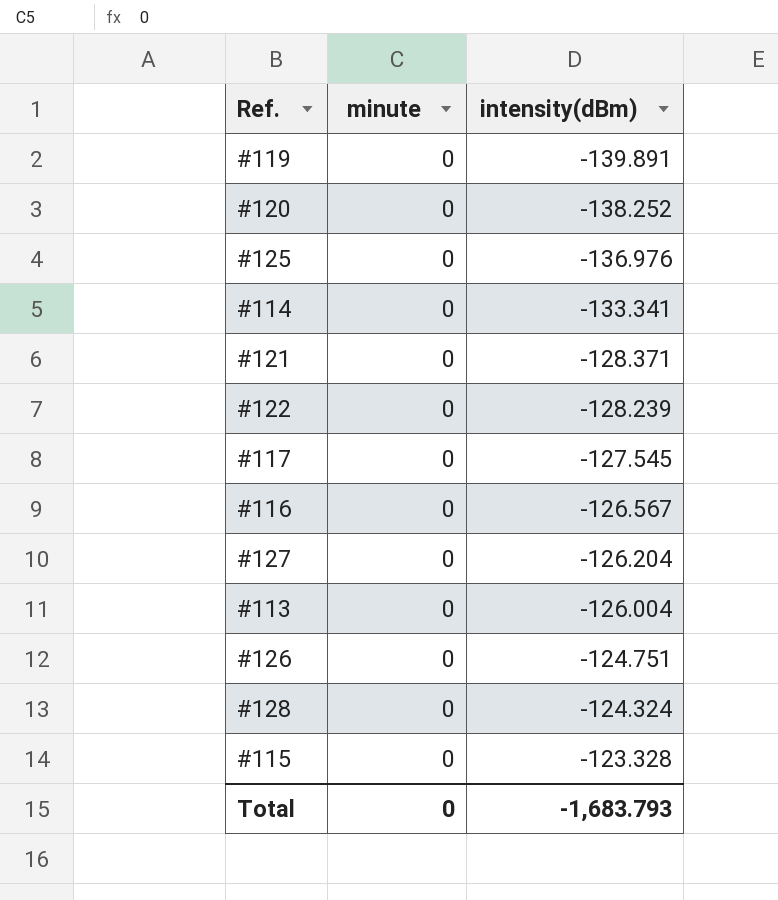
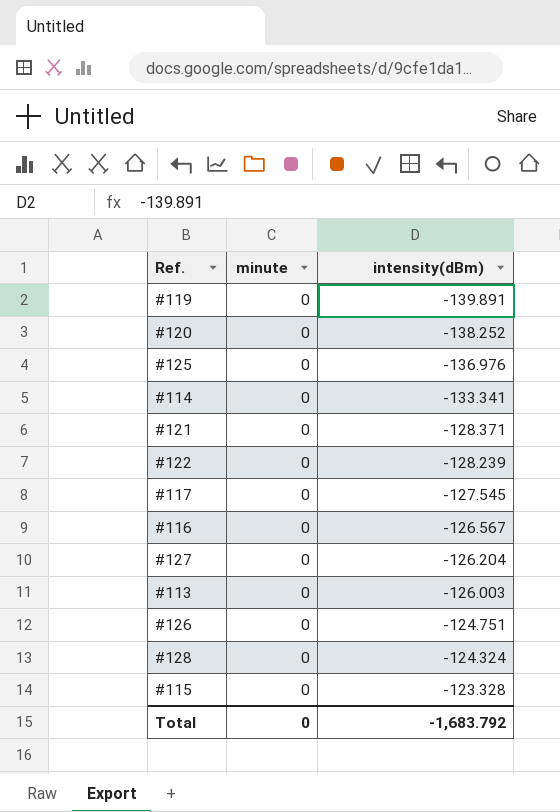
#113 | intensity(dBm): -126.004 -> -126.003
Total | intensity(dBm): -1,683.793 -> -1,683.792

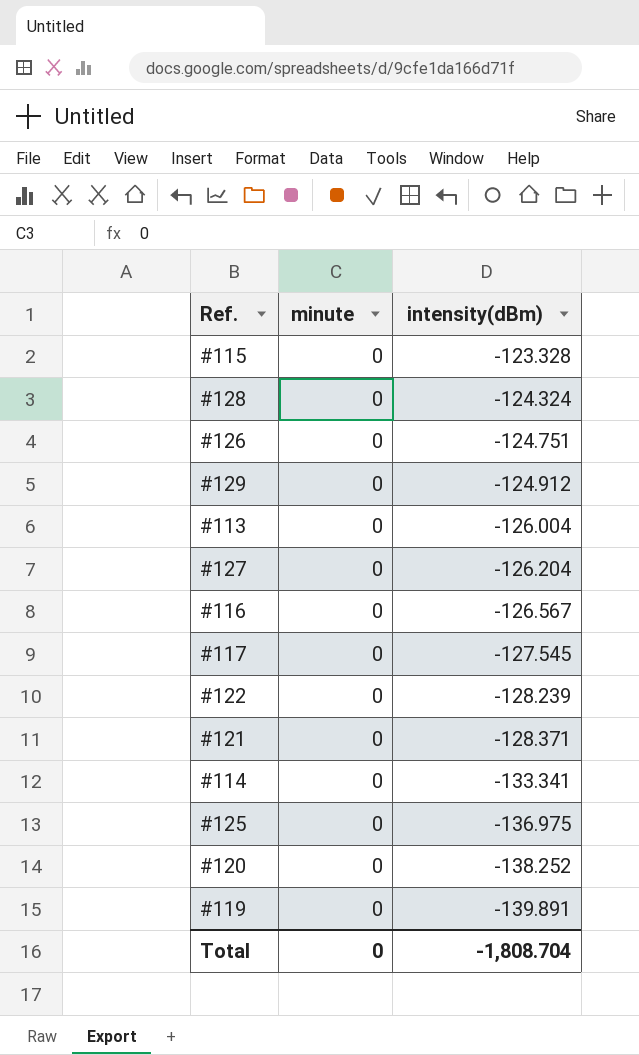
row order: intensity(dBm) ascending -> intensity(dBm) descending
row #129: none -> 0 | -124.912
#113 | intensity(dBm): -126.003 -> -126.004
#125 | intensity(dBm): -136.976 -> -136.975
Total | intensity(dBm): -1,683.792 -> -1,808.704

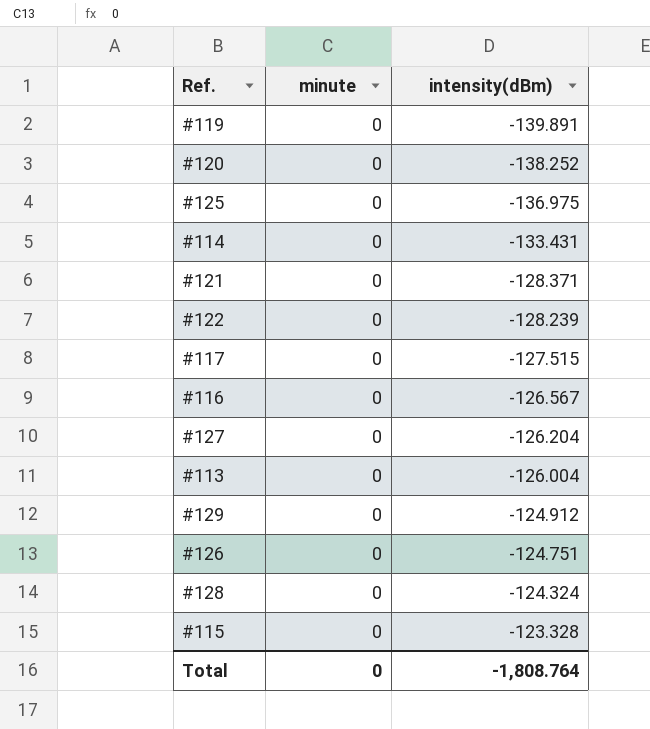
row order: intensity(dBm) descending -> intensity(dBm) ascending
#114 | intensity(dBm): -133.341 -> -133.431
#117 | intensity(dBm): -127.545 -> -127.515
Total | intensity(dBm): -1,808.704 -> -1,808.764

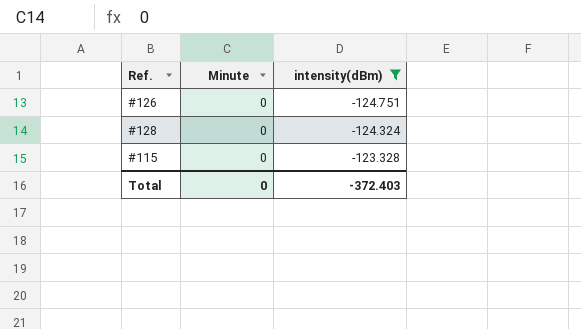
filter: none -> intensity(dBm) >= -124.751
column name: minute -> Minute
Total | intensity(dBm): -1,808.764 -> -372.403

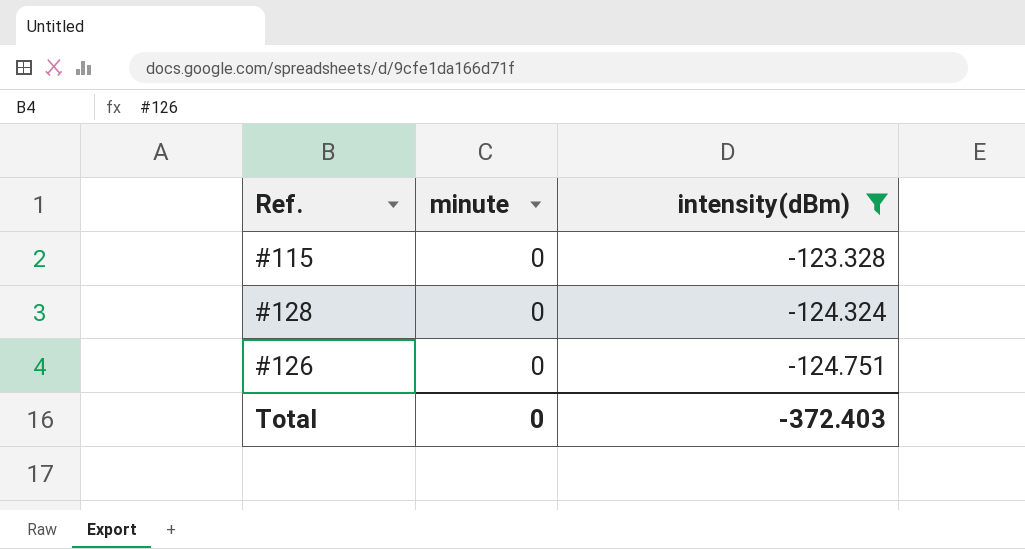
row order: intensity(dBm) ascending -> intensity(dBm) descending
column name: Minute -> minute

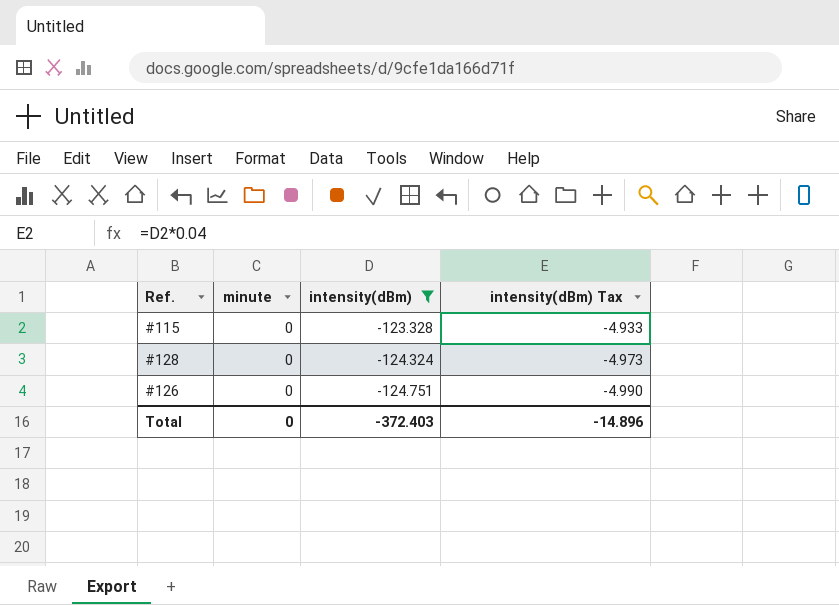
column intensity(dBm) Tax | formula: none -> [intensity(dBm)] * 0.04

